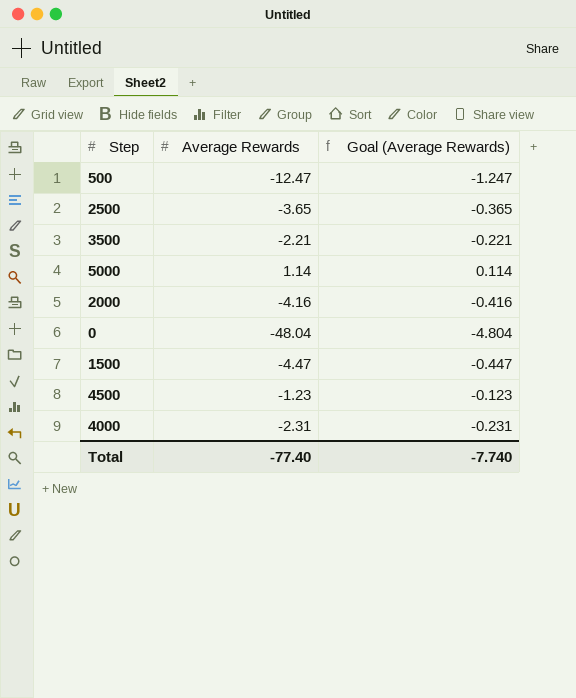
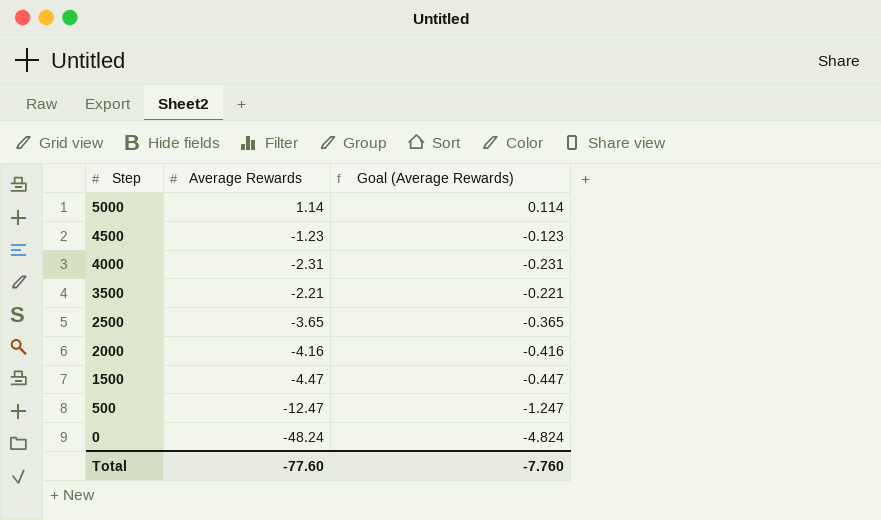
row order: none -> Step descending
0 | Average Rewards: -48.04 -> -48.24
0 | Goal (Average Rewards): -4.804 -> -4.824
Total | Average Rewards: -77.40 -> -77.60
Total | Goal (Average Rewards): -7.740 -> -7.760

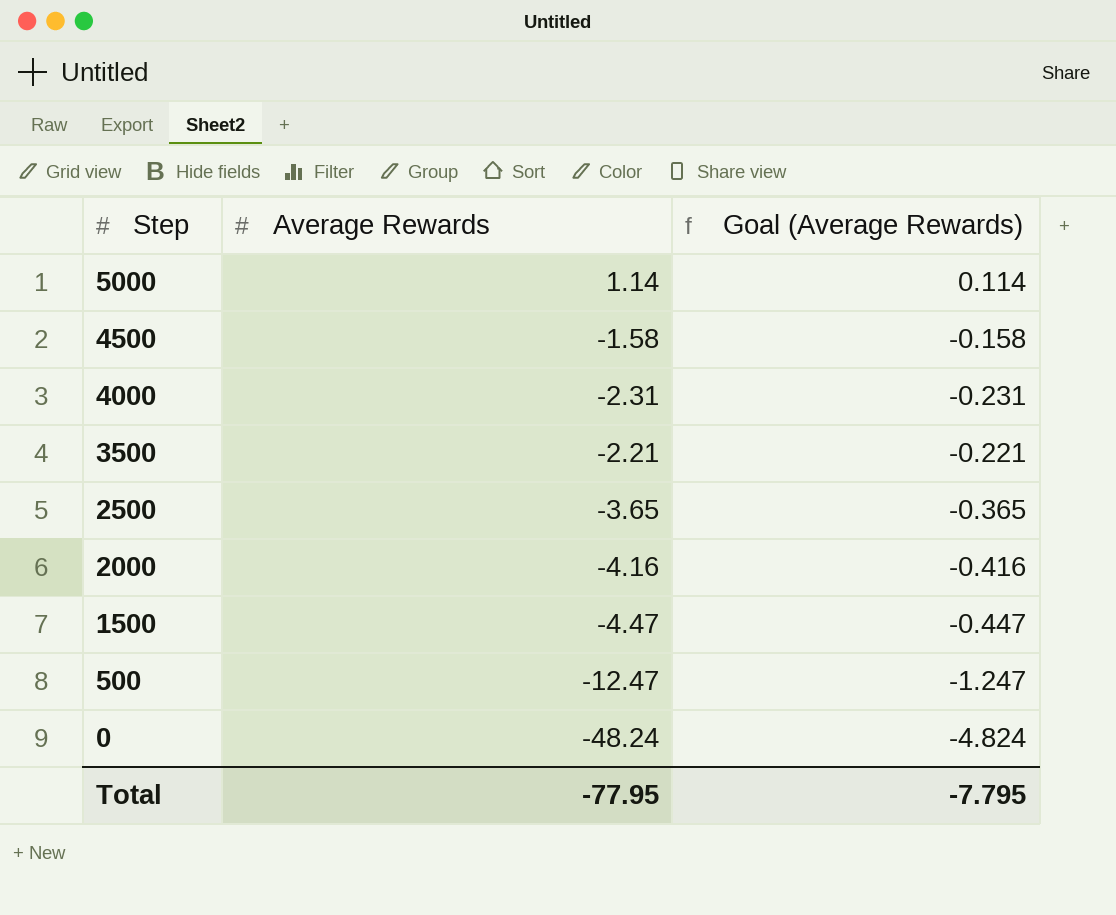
4500 | Average Rewards: -1.23 -> -1.58
4500 | Goal (Average Rewards): -0.123 -> -0.158
Total | Average Rewards: -77.60 -> -77.95
Total | Goal (Average Rewards): -7.760 -> -7.795

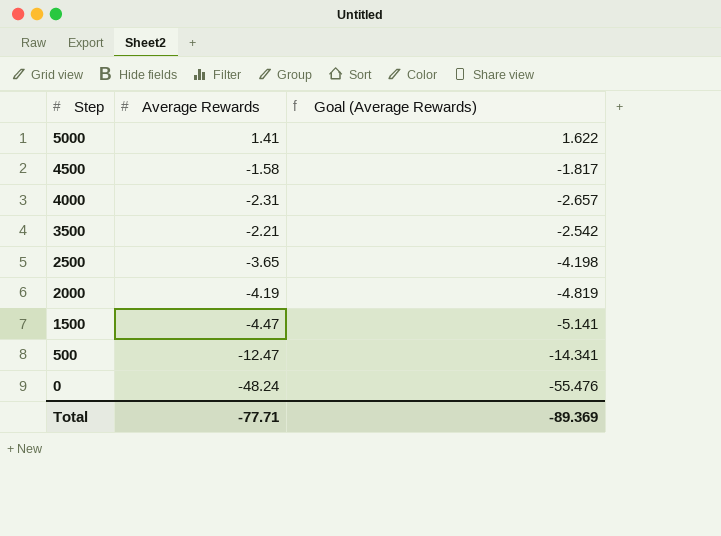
column Goal (Average Rewards) | formula: [Average Rewards] * 0.1 -> [Average Rewards] * 1.15
5000 | Average Rewards: 1.14 -> 1.41
2000 | Average Rewards: -4.16 -> -4.19
Total | Average Rewards: -77.95 -> -77.71
Total | Goal (Average Rewards): -7.795 -> -89.369

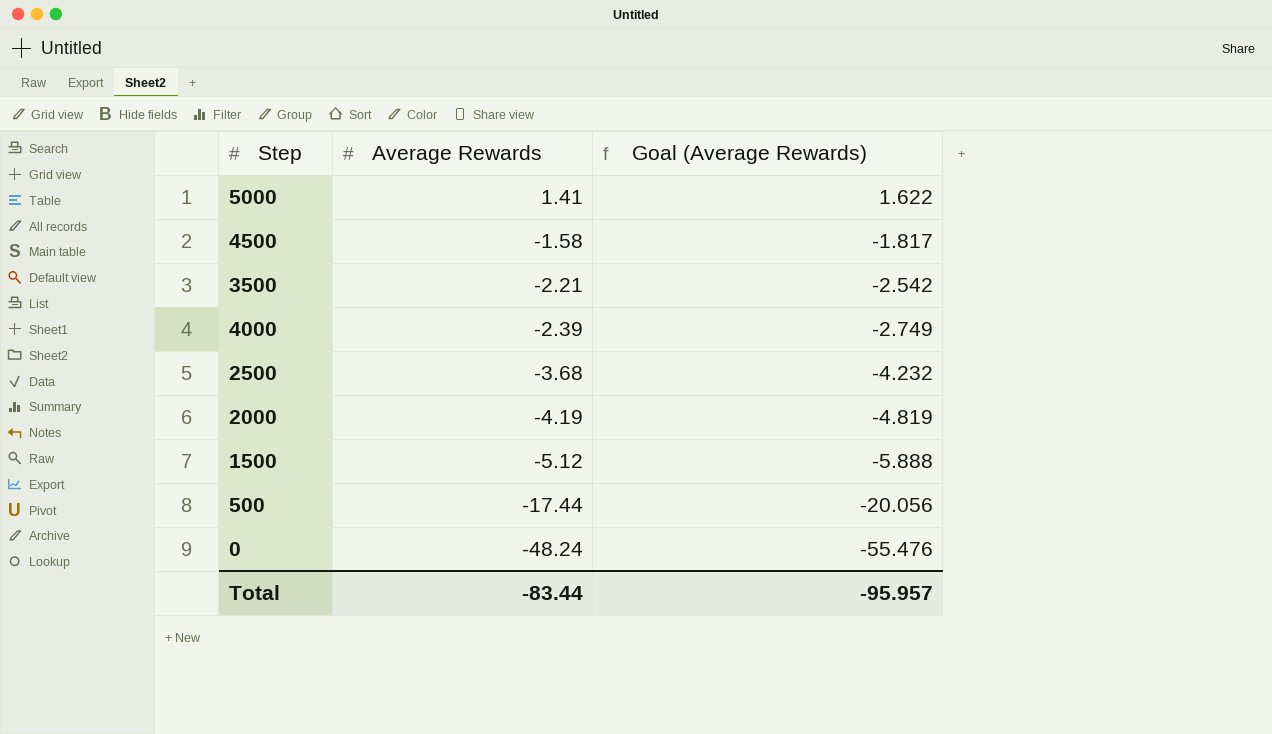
row order: Step descending -> Average Rewards descending
4000 | Average Rewards: -2.31 -> -2.39
4000 | Goal (Average Rewards): -2.657 -> -2.749
2500 | Average Rewards: -3.65 -> -3.68
2500 | Goal (Average Rewards): -4.198 -> -4.232
1500 | Average Rewards: -4.47 -> -5.12
1500 | Goal (Average Rewards): -5.141 -> -5.888
500 | Average Rewards: -12.47 -> -17.44
500 | Goal (Average Rewards): -14.341 -> -20.056
Total | Average Rewards: -77.71 -> -83.44
Total | Goal (Average Rewards): -89.369 -> -95.957

